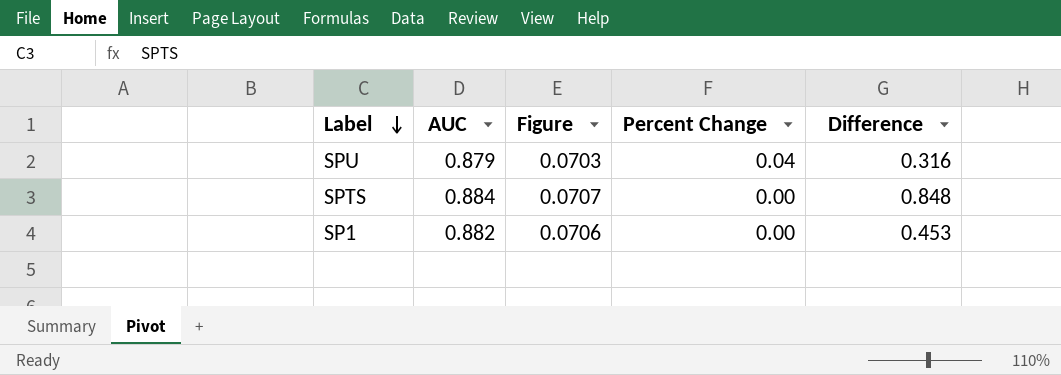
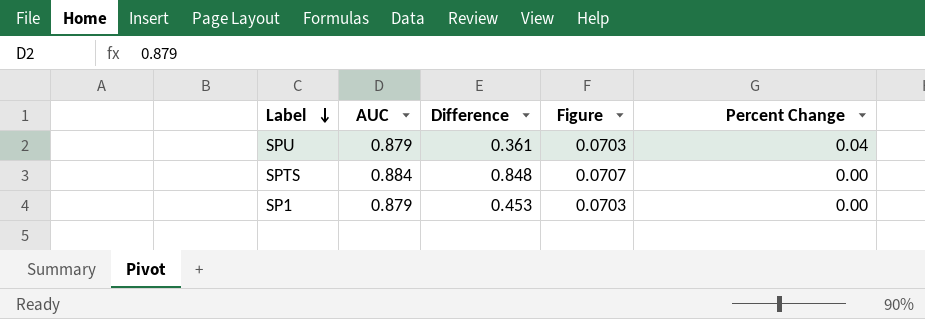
column Difference | position: 5 -> 3
SPU | Difference: 0.316 -> 0.361
SP1 | AUC: 0.882 -> 0.879
SP1 | Figure: 0.0706 -> 0.0703

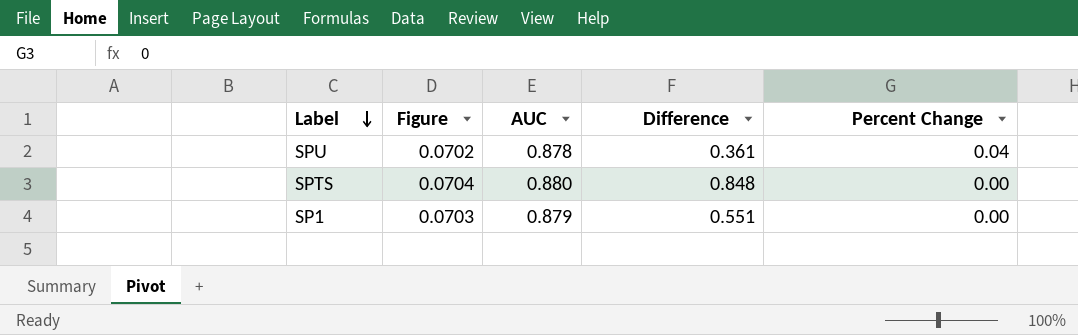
column Figure | position: 4 -> 2
SPU | Figure: 0.0703 -> 0.0702
SPU | AUC: 0.879 -> 0.878
SPTS | Figure: 0.0707 -> 0.0704
SPTS | AUC: 0.884 -> 0.880
SP1 | Difference: 0.453 -> 0.551

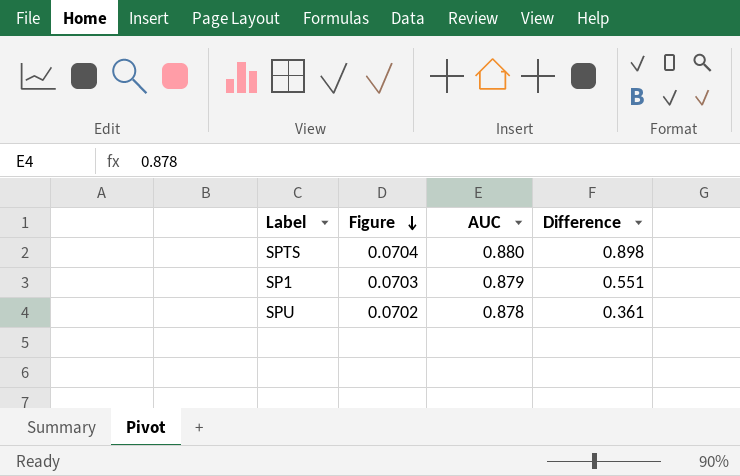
row order: Label descending -> Figure descending
column Percent Change | position: 5 -> none
SPTS | Difference: 0.848 -> 0.898

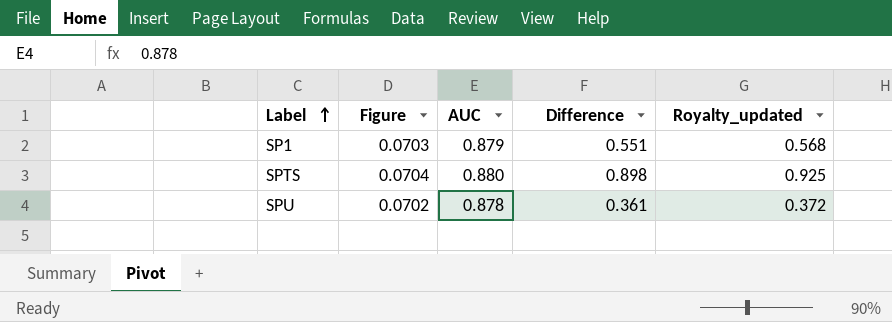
row order: Figure descending -> Label ascending
column Royalty_updated | formula: none -> [Difference] * 1.03

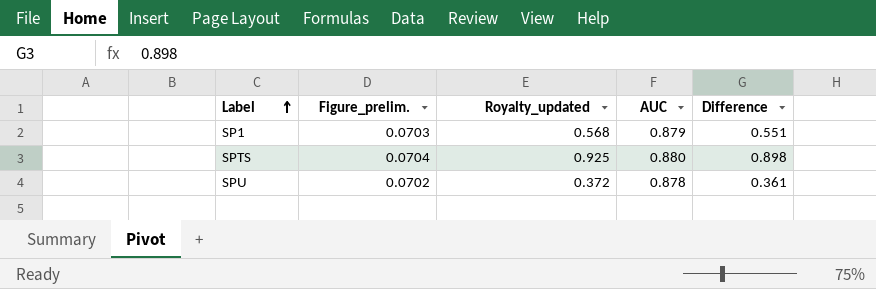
column name: Figure -> Figure_prelim.
column Royalty_updated | position: 5 -> 3

